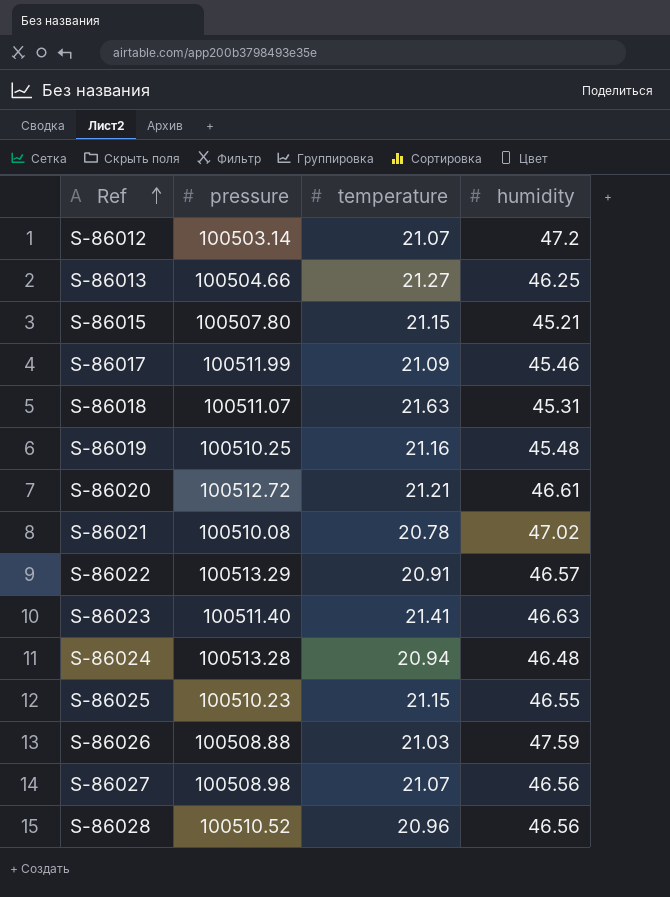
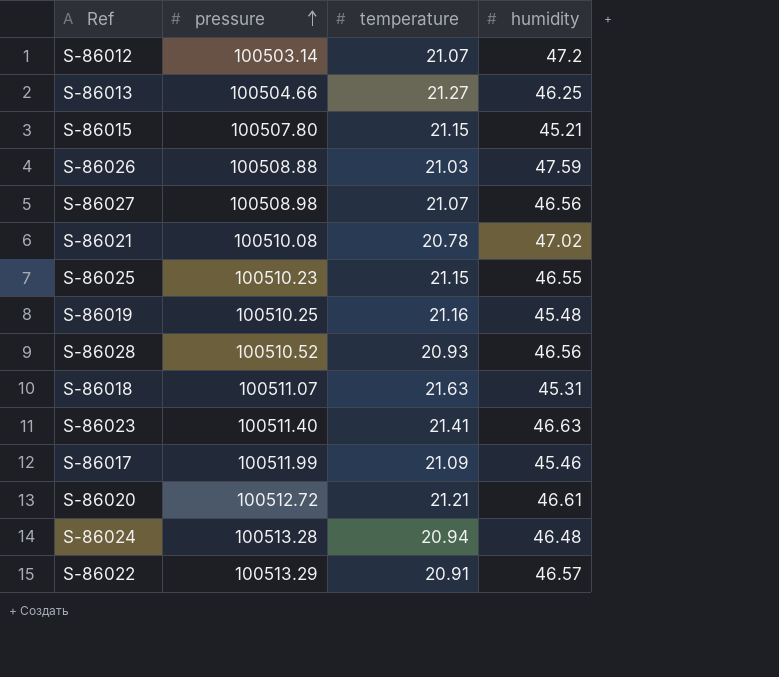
row order: Ref ascending -> pressure ascending
S-86028 | temperature: 20.96 -> 20.93

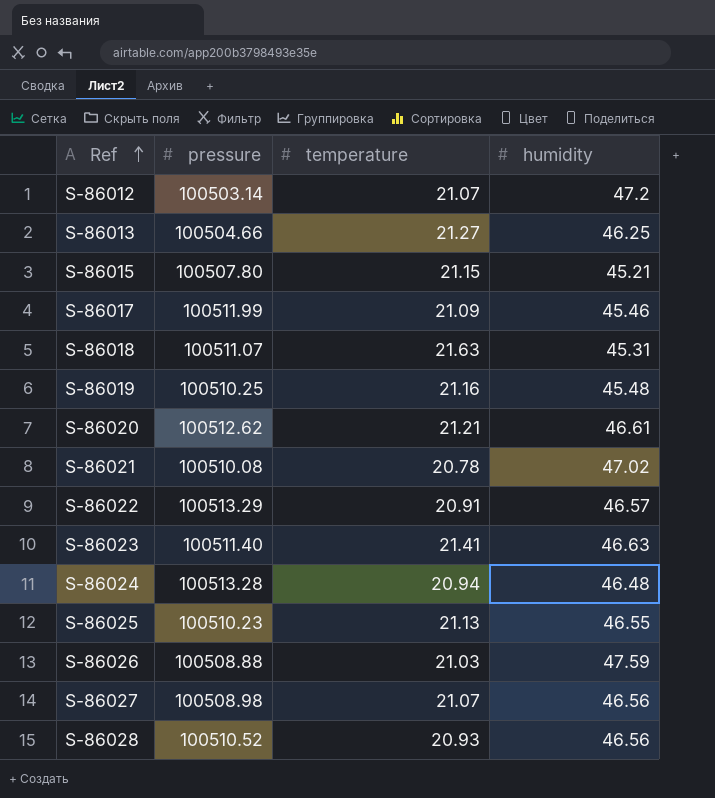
row order: pressure ascending -> Ref ascending
S-86020 | pressure: 100512.72 -> 100512.62
S-86025 | temperature: 21.15 -> 21.13

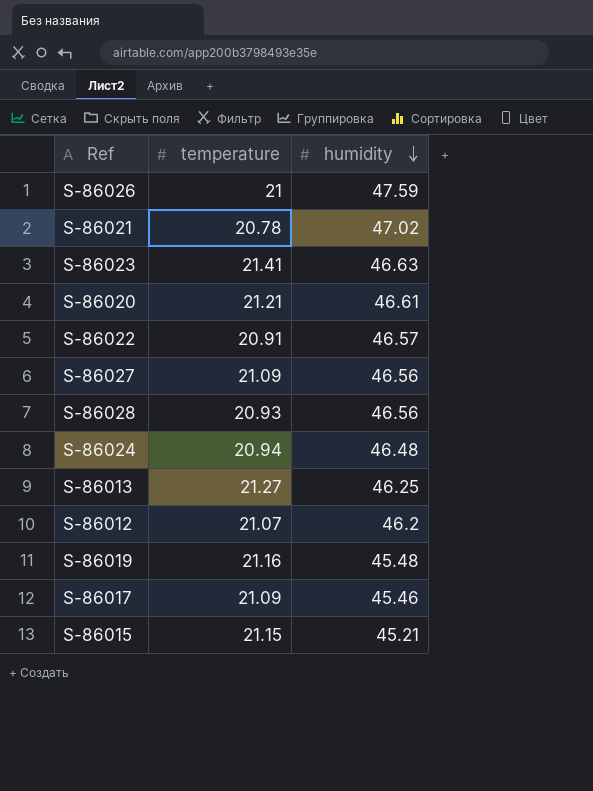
row order: Ref ascending -> humidity descending
column pressure | position: 2 -> none
row S-86018: 100511.07 | 21.63 | 45.31 -> none
row S-86025: 100510.23 | 21.13 | 46.55 -> none
S-86026 | temperature: 21.03 -> 21
S-86027 | temperature: 21.07 -> 21.09
S-86012 | humidity: 47.2 -> 46.2

